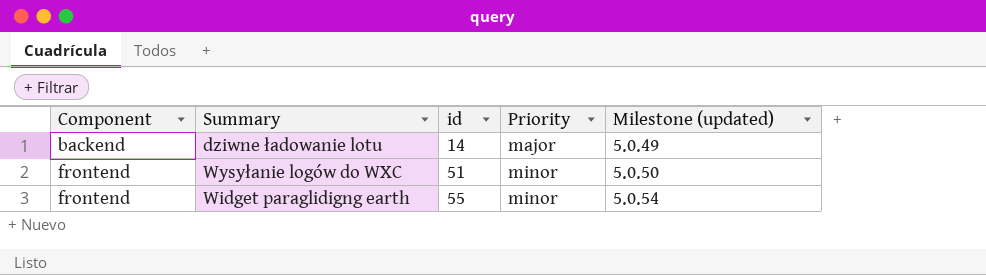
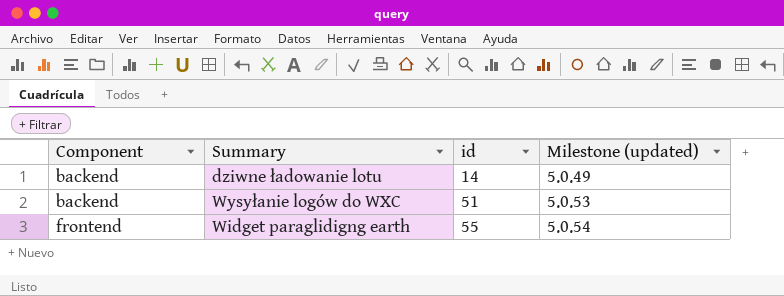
column Priority | position: 4 -> none
Wysyłanie logów do WXC | Component: frontend -> backend
Wysyłanie logów do WXC | Milestone (updated): 5.0.50 -> 5.0.53

